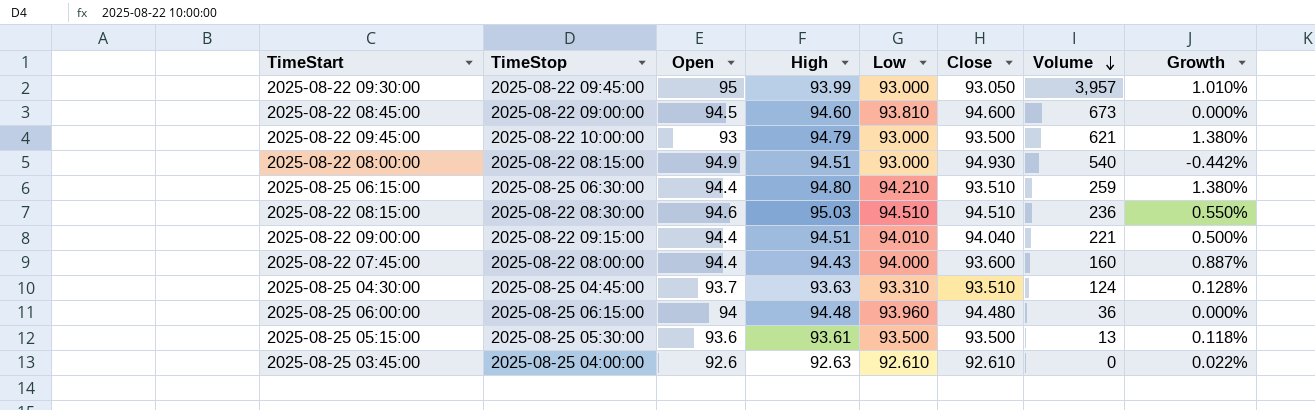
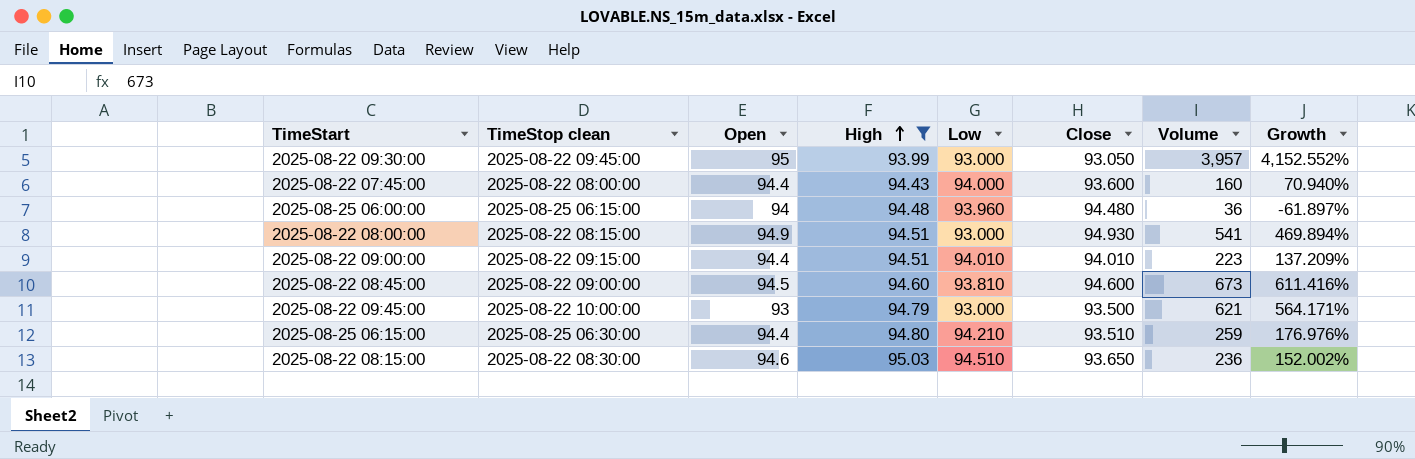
filter: none -> High >= 93.99
row order: Volume descending -> High ascending
column name: TimeStop -> TimeStop clean
column Growth | formula: ([High] - [Close]) / [Close] -> ([Volume] - [Close]) / [Close]
2025-08-22 08:00:00 | Volume: 540 -> 541
2025-08-22 09:00:00 | Close: 94.040 -> 94.010
2025-08-22 09:00:00 | Volume: 221 -> 223
2025-08-22 08:15:00 | Close: 94.510 -> 93.650

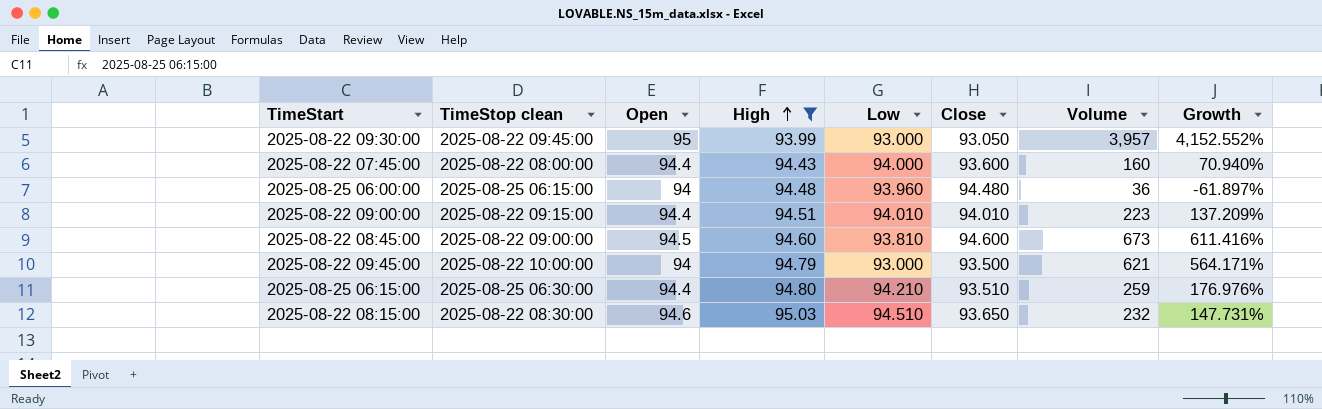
row 2025-08-22 08:00:00: 2025-08-22 08:15:00 | 94.9 | 94.51 | 93.000 | 94.930 | 541 | 469.894% -> none
2025-08-22 09:45:00 | Open: 93 -> 94
2025-08-22 08:15:00 | Volume: 236 -> 232
2025-08-22 08:15:00 | Growth: 152.002% -> 147.731%

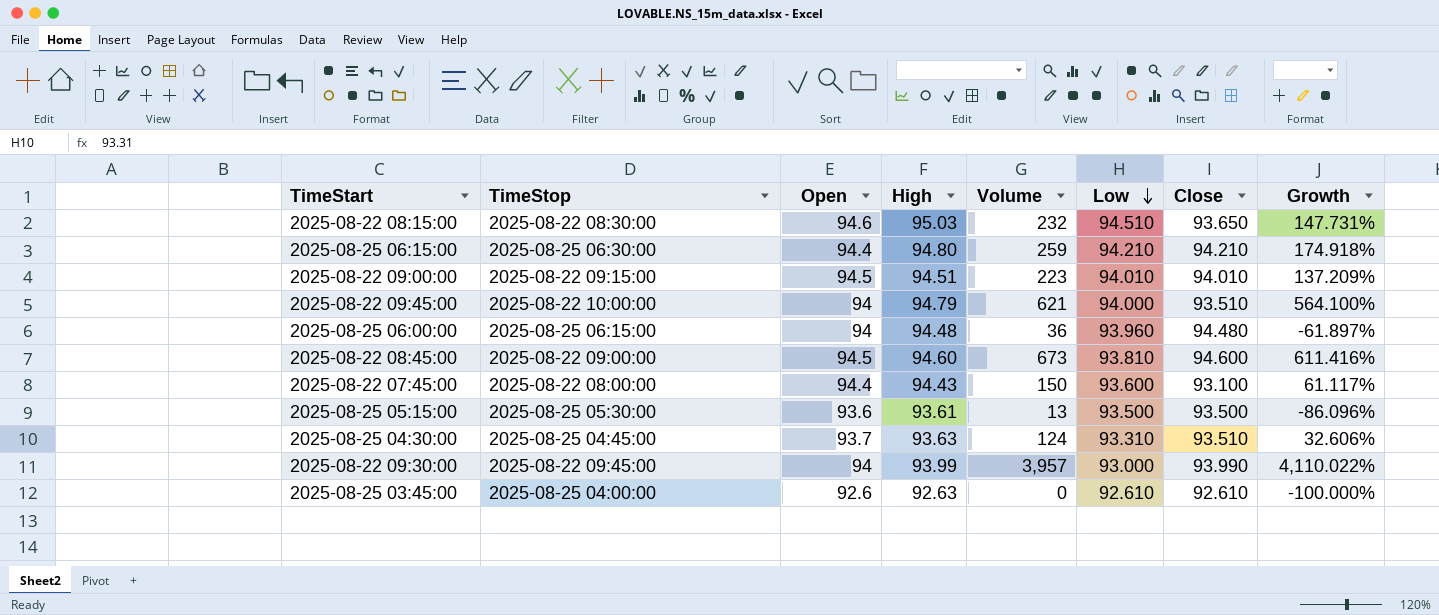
filter: High >= 93.99 -> none
row order: High ascending -> Low descending
column name: TimeStop clean -> TimeStop
column Volume | position: 7 -> 5
2025-08-25 06:15:00 | Close: 93.510 -> 94.210
2025-08-25 06:15:00 | Growth: 176.976% -> 174.918%
2025-08-22 09:00:00 | Open: 94.4 -> 94.5
2025-08-22 09:45:00 | Low: 93.000 -> 94.000
2025-08-22 09:45:00 | Close: 93.500 -> 93.510
2025-08-22 09:45:00 | Growth: 564.171% -> 564.100%
2025-08-22 07:45:00 | Volume: 160 -> 150
2025-08-22 07:45:00 | Low: 94.000 -> 93.600
2025-08-22 07:45:00 | Close: 93.600 -> 93.100
2025-08-22 07:45:00 | Growth: 70.940% -> 61.117%
2025-08-22 09:30:00 | Open: 95 -> 94
2025-08-22 09:30:00 | Close: 93.050 -> 93.990
2025-08-22 09:30:00 | Growth: 4,152.552% -> 4,110.022%

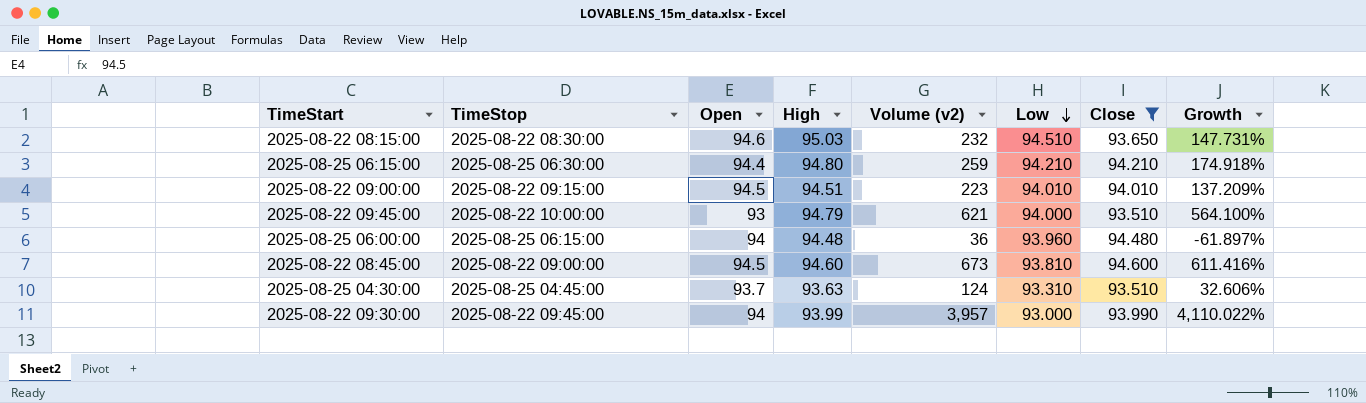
filter: none -> Close >= 93.510
column name: Volume -> Volume (v2)
2025-08-22 09:45:00 | Open: 94 -> 93

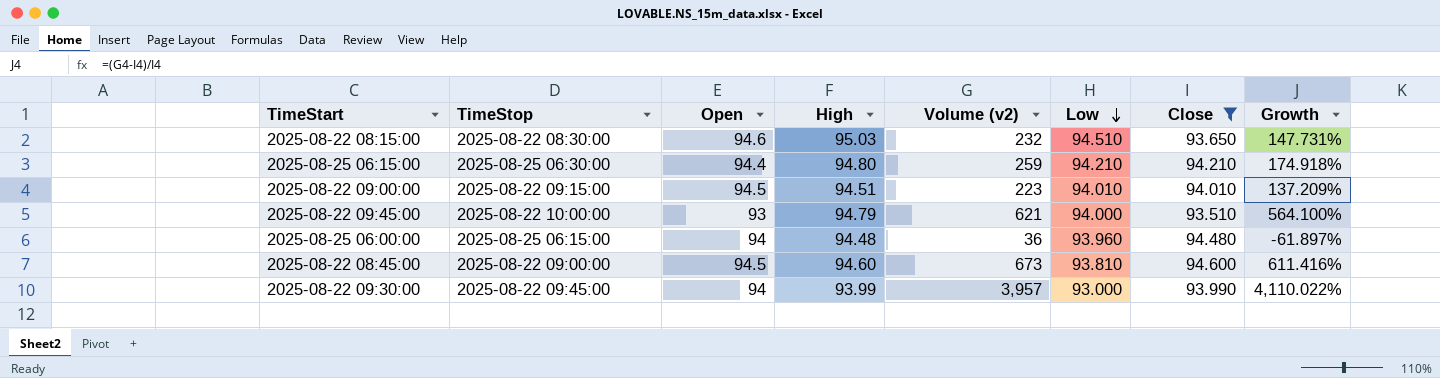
row 2025-08-25 04:30:00: 2025-08-25 04:45:00 | 93.7 | 93.63 | 124 | 93.310 | 93.510 | 32.606% -> none

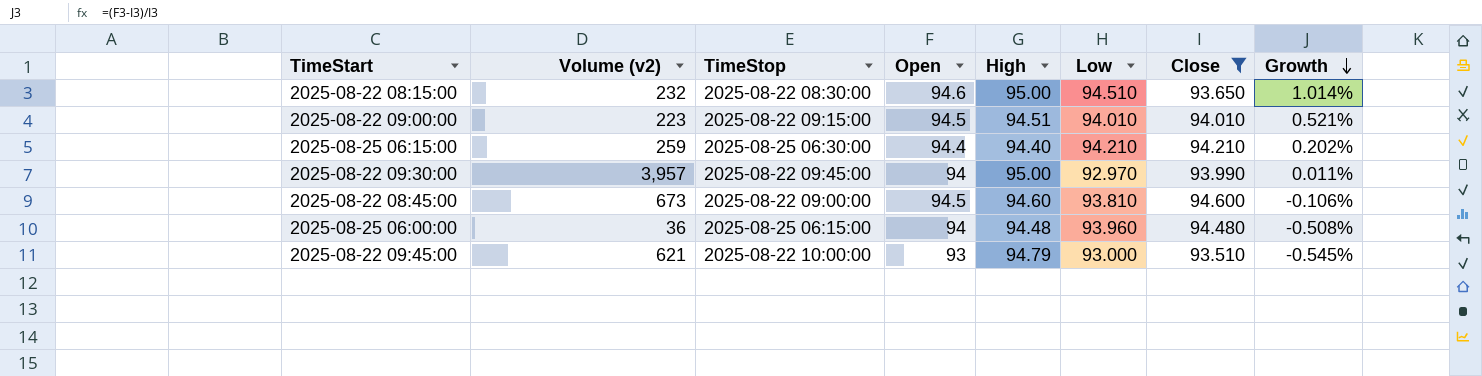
row order: Low descending -> Growth descending
column Volume (v2) | position: 5 -> 2
column Growth | formula: ([Volume (v2)] - [Close]) / [Close] -> ([Open] - [Close]) / [Close]
2025-08-22 08:15:00 | High: 95.03 -> 95.00
2025-08-25 06:15:00 | High: 94.80 -> 94.40
2025-08-22 09:30:00 | High: 93.99 -> 95.00
2025-08-22 09:30:00 | Low: 93.000 -> 92.970
2025-08-22 09:45:00 | Low: 94.000 -> 93.000

